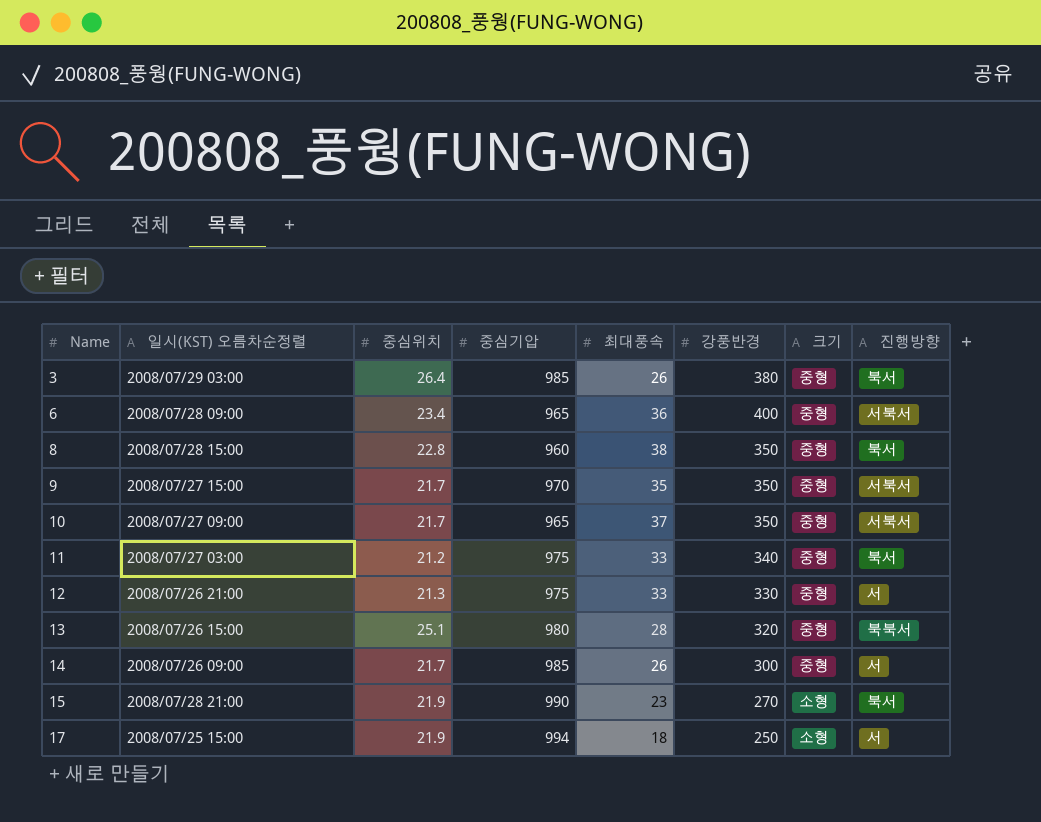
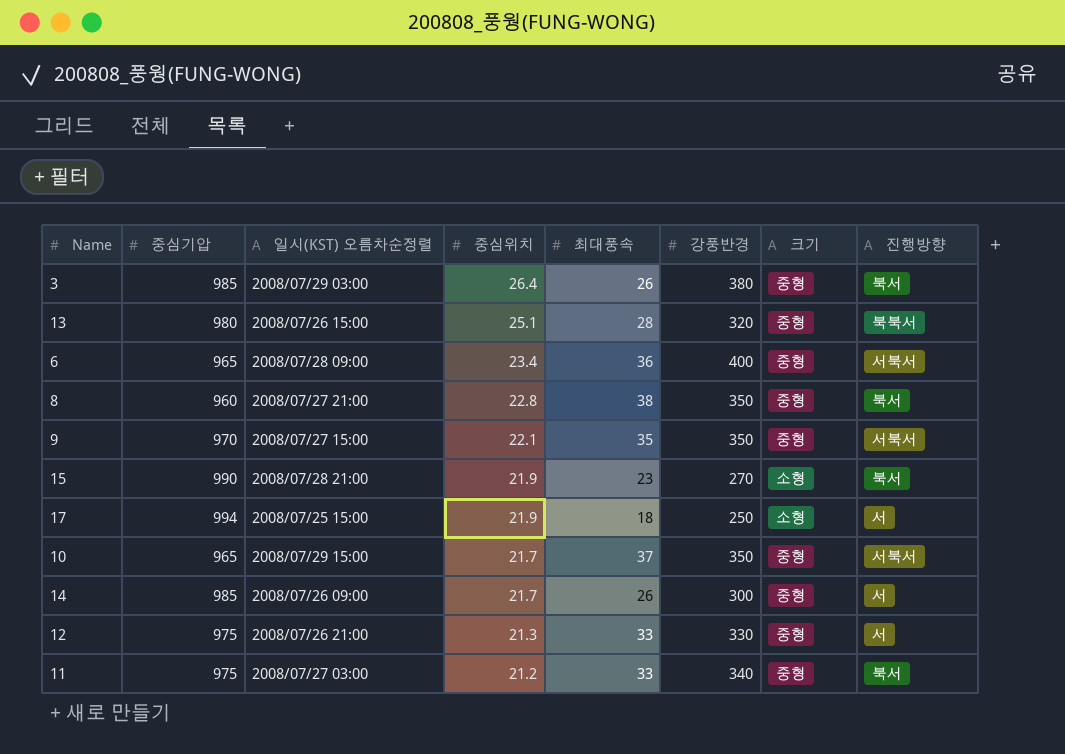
row order: Name ascending -> 중심위치 descending
column 중심기압 | position: 4 -> 2
8 | 일시(KST) 오름차순정렬: 2008/07/28 15:00 -> 2008/07/27 21:00
9 | 중심위치: 21.7 -> 22.1
10 | 일시(KST) 오름차순정렬: 2008/07/27 09:00 -> 2008/07/29 15:00

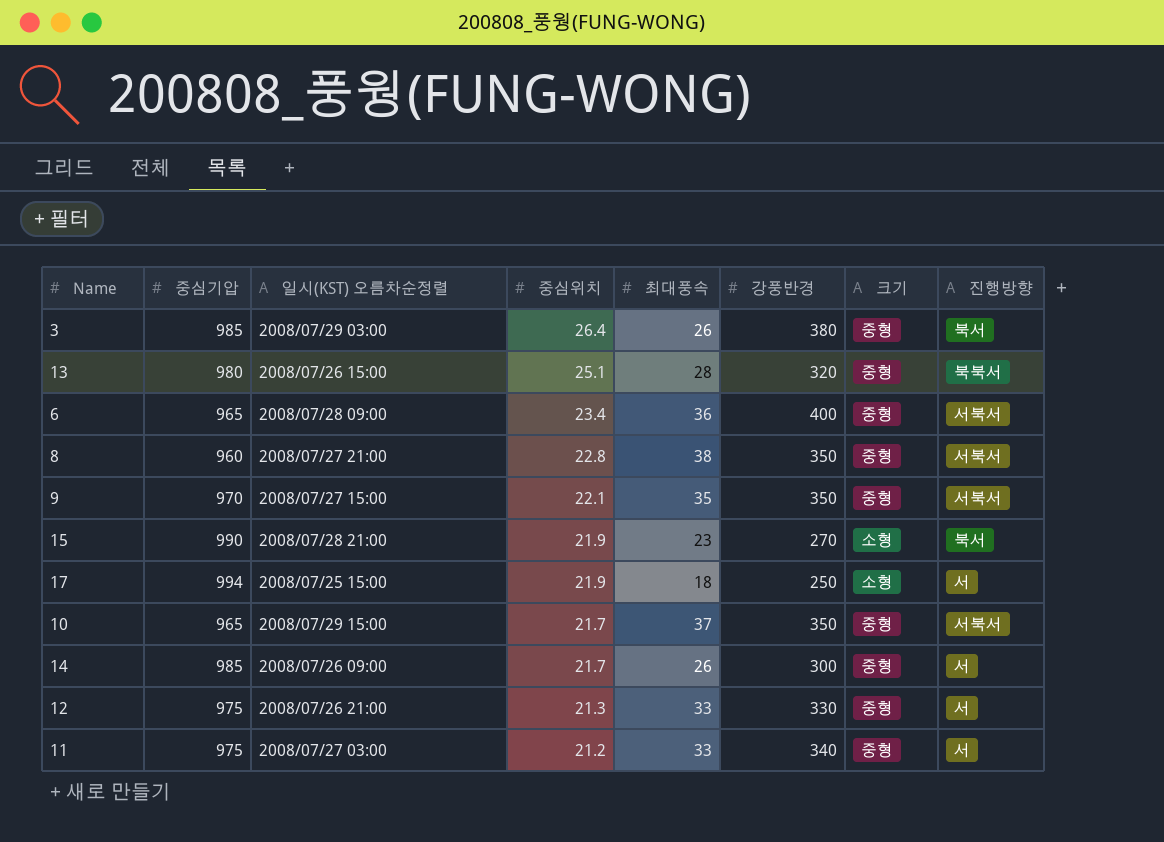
8 | 진행방향: 북서 -> 서북서
11 | 진행방향: 북서 -> 서

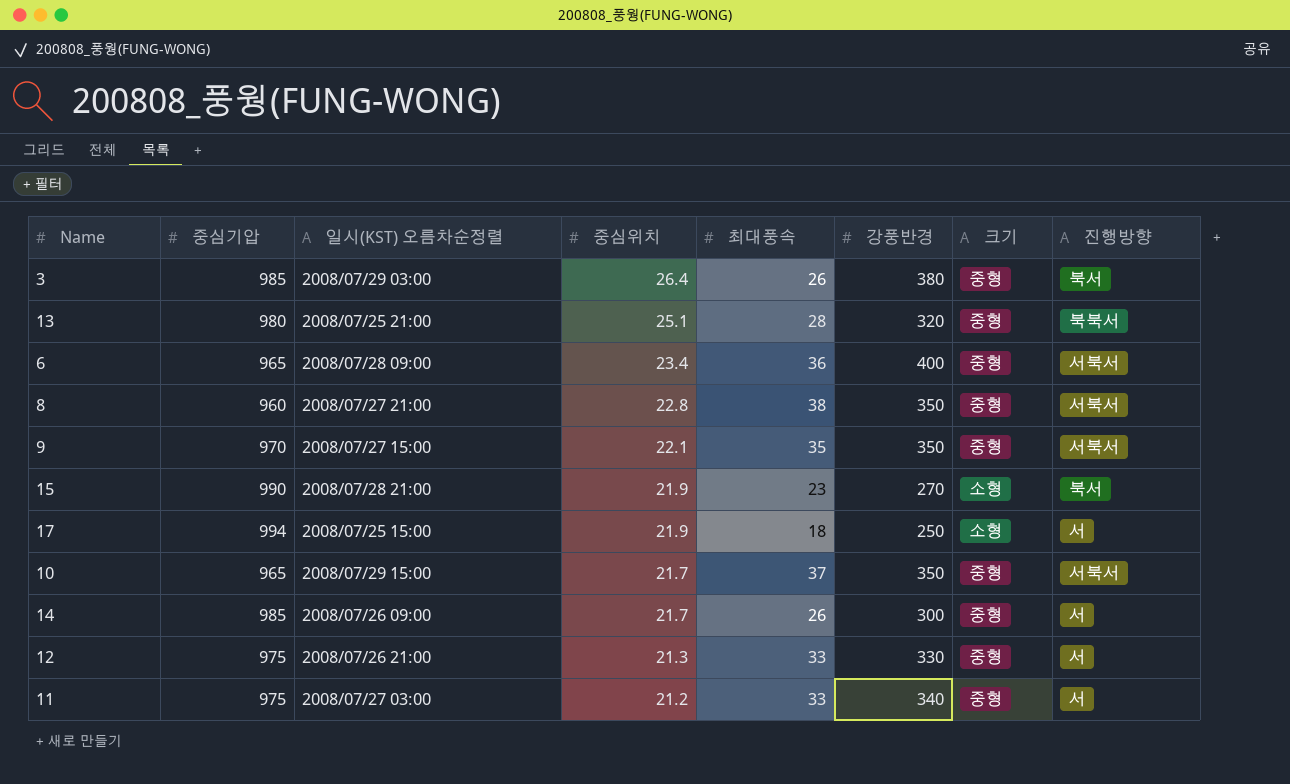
13 | 일시(KST) 오름차순정렬: 2008/07/26 15:00 -> 2008/07/25 21:00

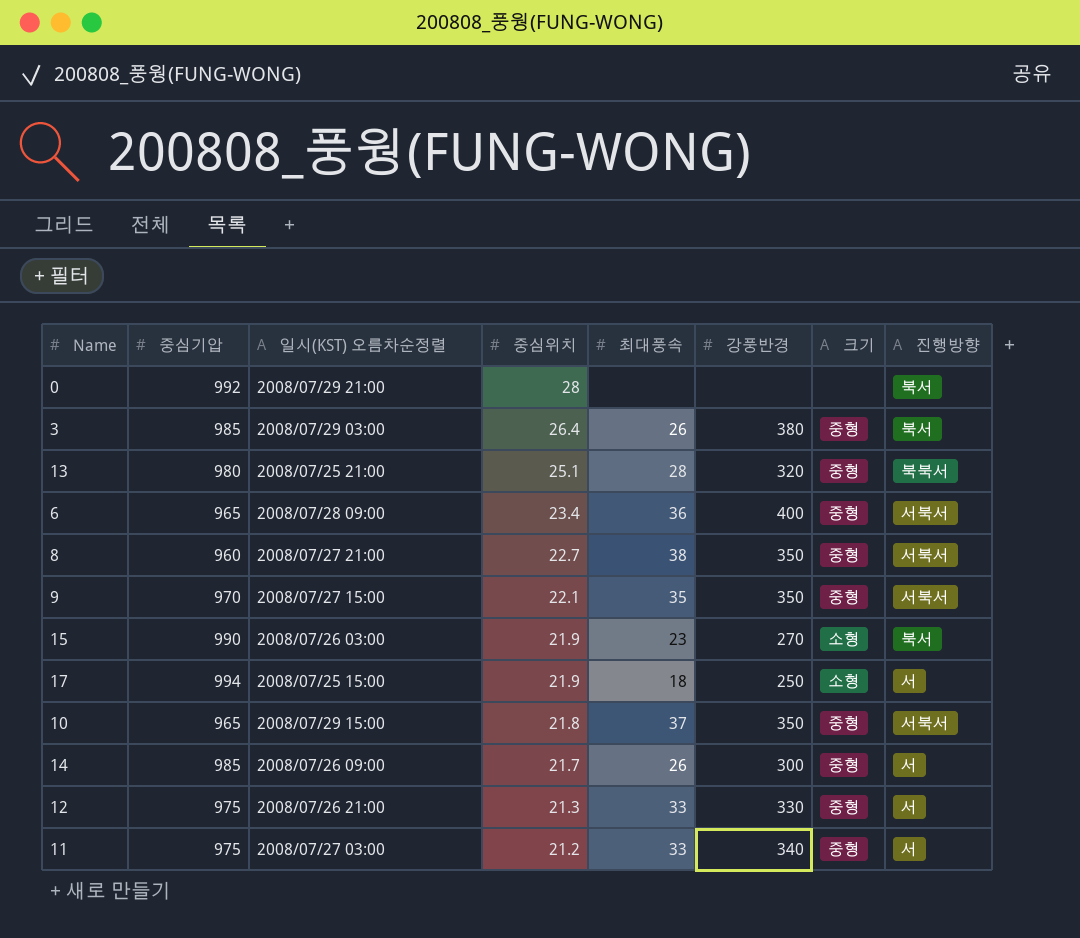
row 0: none -> 992 | 2008/07/29 21:00 | 28 | none | none | none | 북서
8 | 중심위치: 22.8 -> 22.7
15 | 일시(KST) 오름차순정렬: 2008/07/28 21:00 -> 2008/07/26 03:00
10 | 중심위치: 21.7 -> 21.8

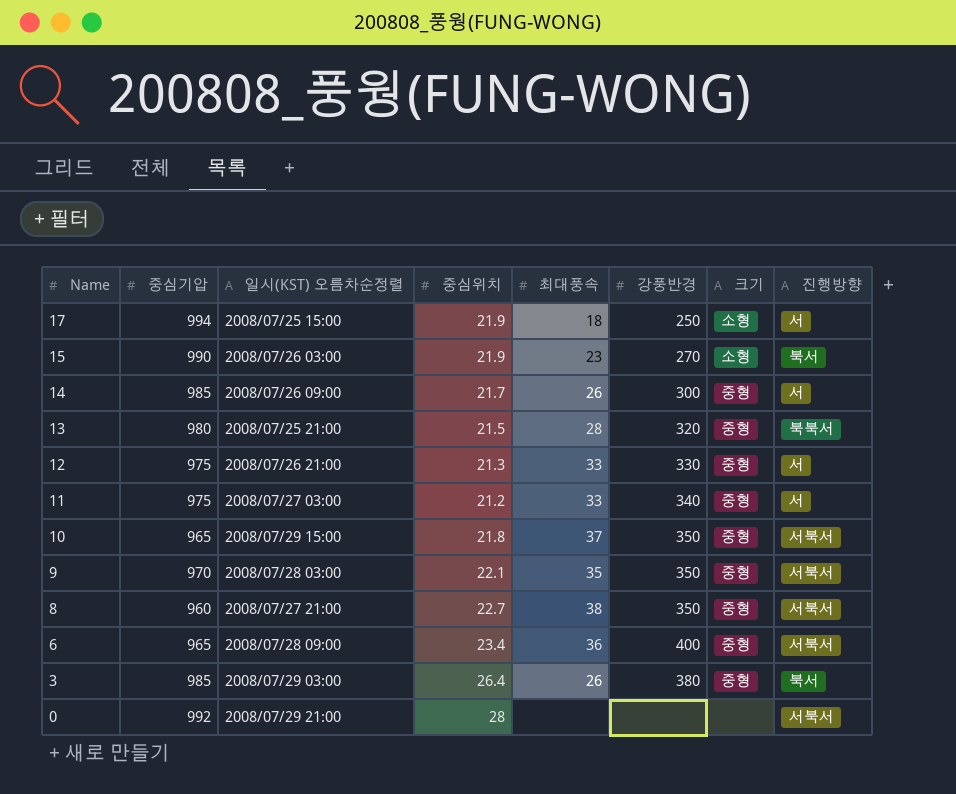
row order: 중심위치 descending -> Name descending
13 | 중심위치: 25.1 -> 21.5
9 | 일시(KST) 오름차순정렬: 2008/07/27 15:00 -> 2008/07/28 03:00
0 | 진행방향: 북서 -> 서북서

